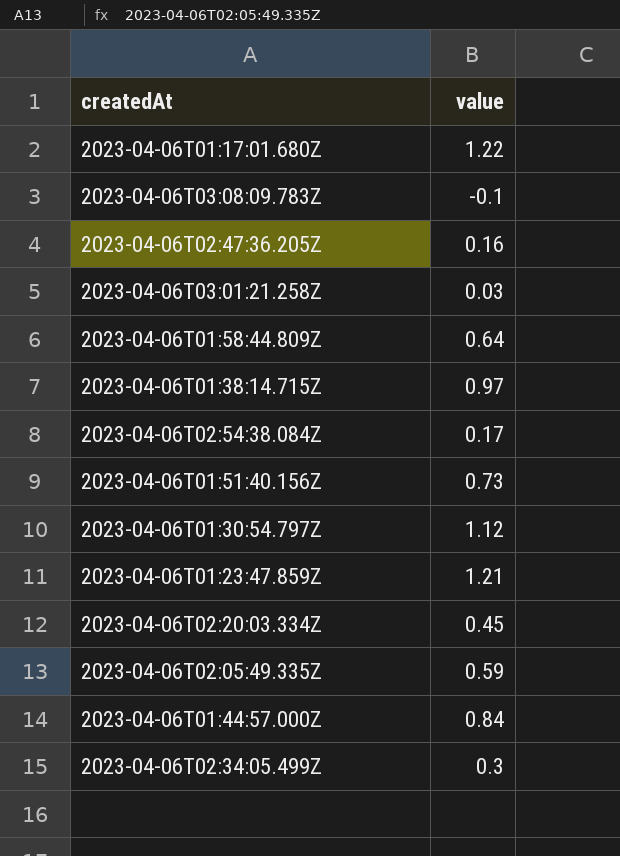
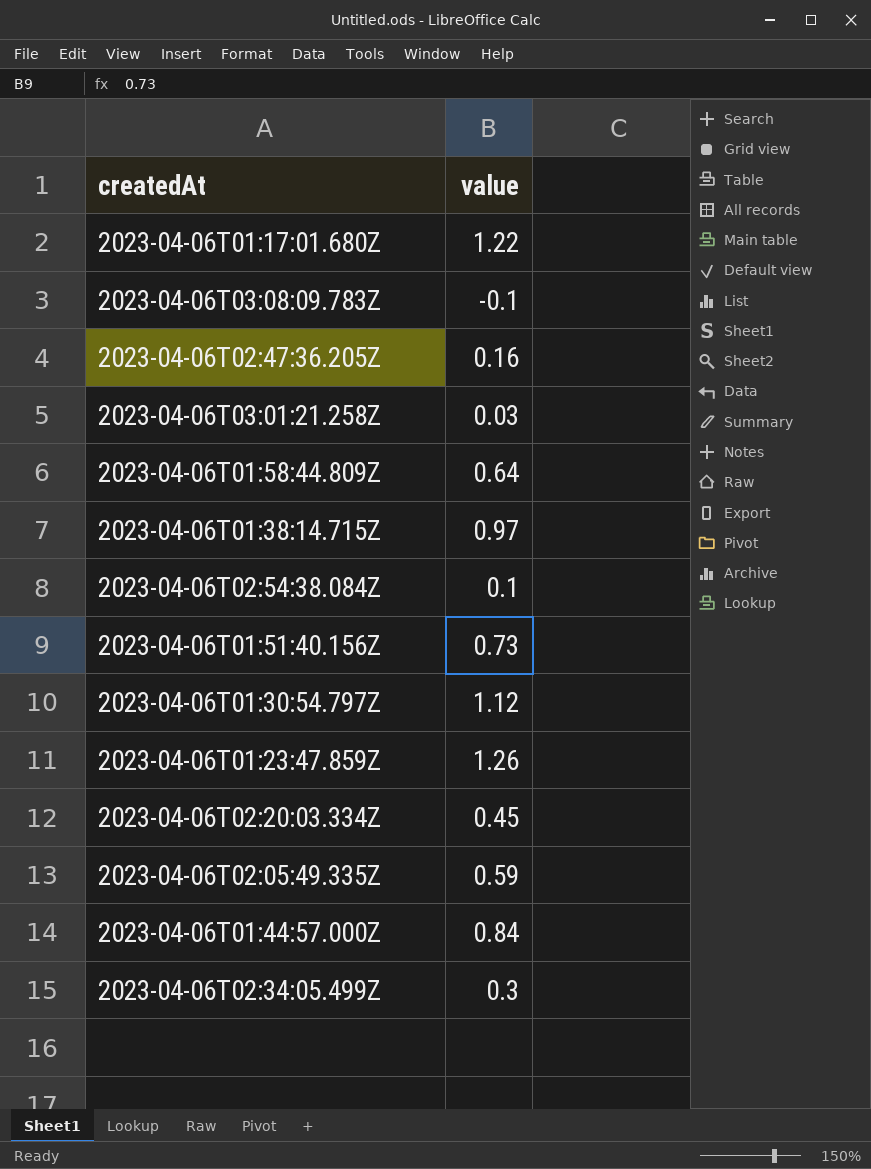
2023-04-06T02:54:38.084Z | value: 0.17 -> 0.1
2023-04-06T01:23:47.859Z | value: 1.21 -> 1.26

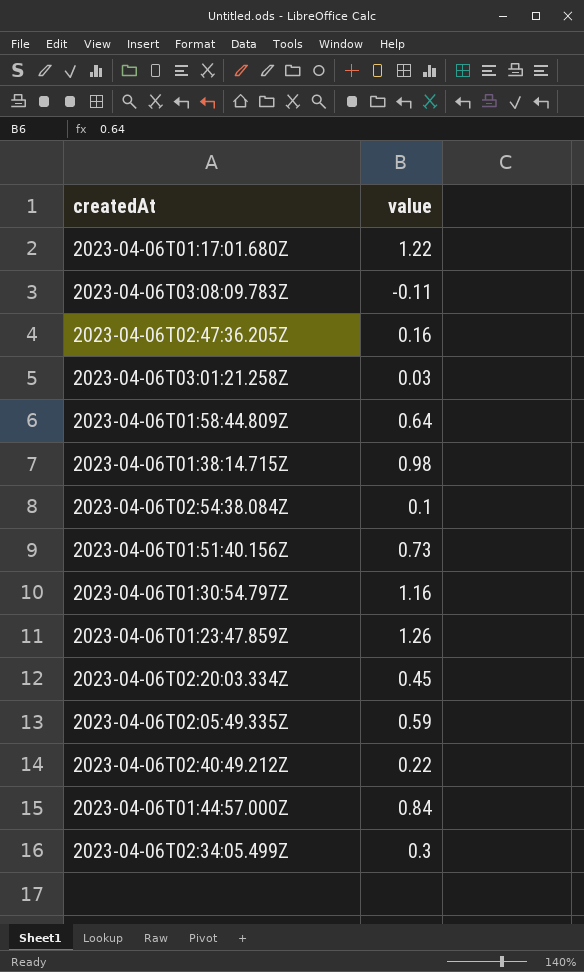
2023-04-06T03:08:09.783Z | value: -0.1 -> -0.11
2023-04-06T01:38:14.715Z | value: 0.97 -> 0.98
2023-04-06T01:30:54.797Z | value: 1.12 -> 1.16
row 2023-04-06T02:40:49.212Z: none -> 0.22

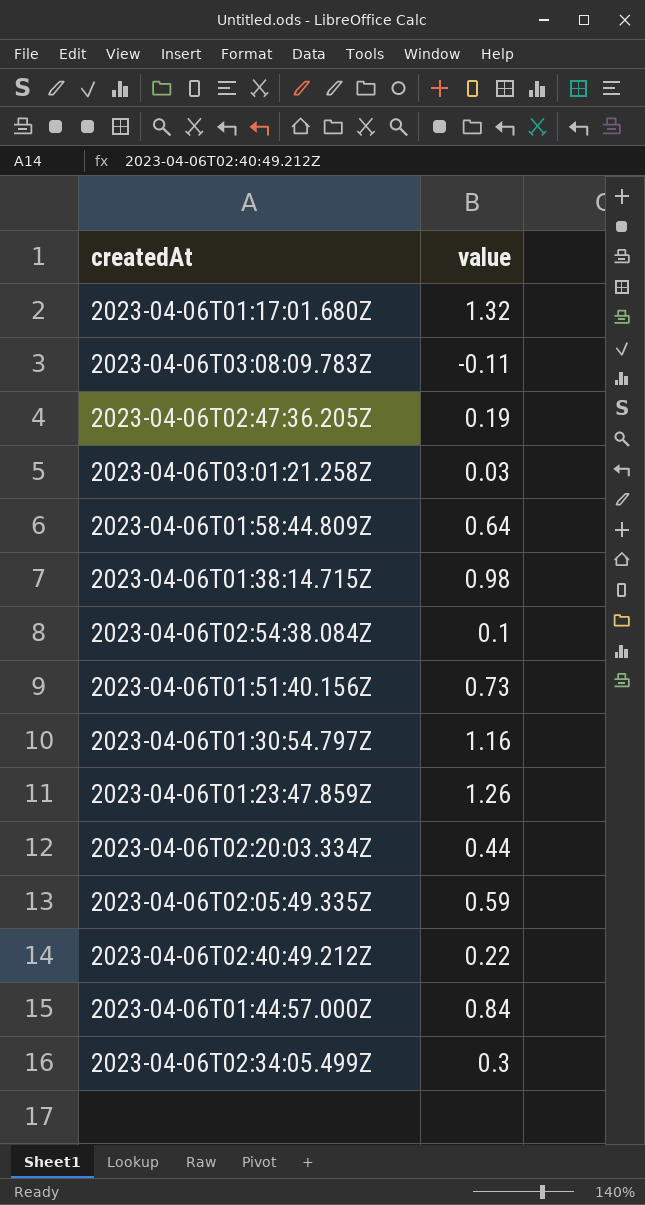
2023-04-06T01:17:01.680Z | value: 1.22 -> 1.32
2023-04-06T02:47:36.205Z | value: 0.16 -> 0.19
2023-04-06T02:20:03.334Z | value: 0.45 -> 0.44

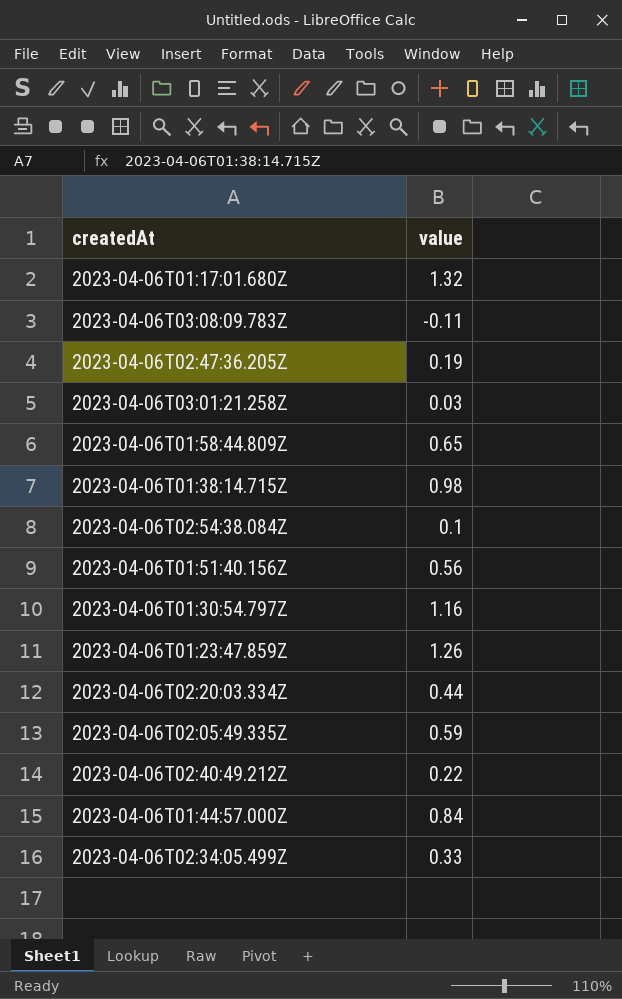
2023-04-06T01:58:44.809Z | value: 0.64 -> 0.65
2023-04-06T01:51:40.156Z | value: 0.73 -> 0.56
2023-04-06T02:34:05.499Z | value: 0.3 -> 0.33

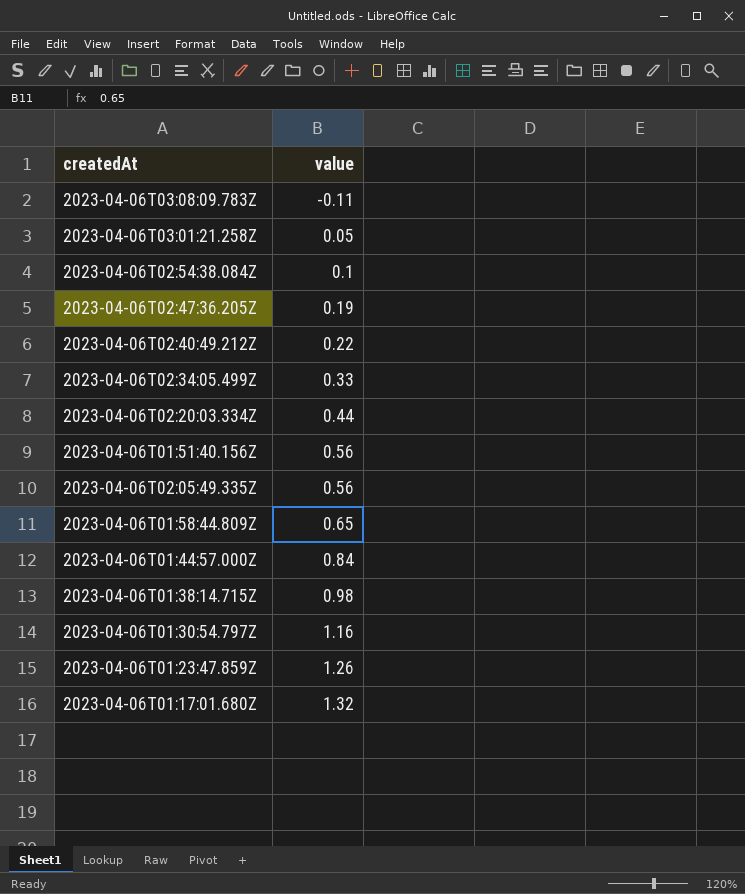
row order: none -> value ascending
2023-04-06T03:01:21.258Z | value: 0.03 -> 0.05
2023-04-06T02:05:49.335Z | value: 0.59 -> 0.56

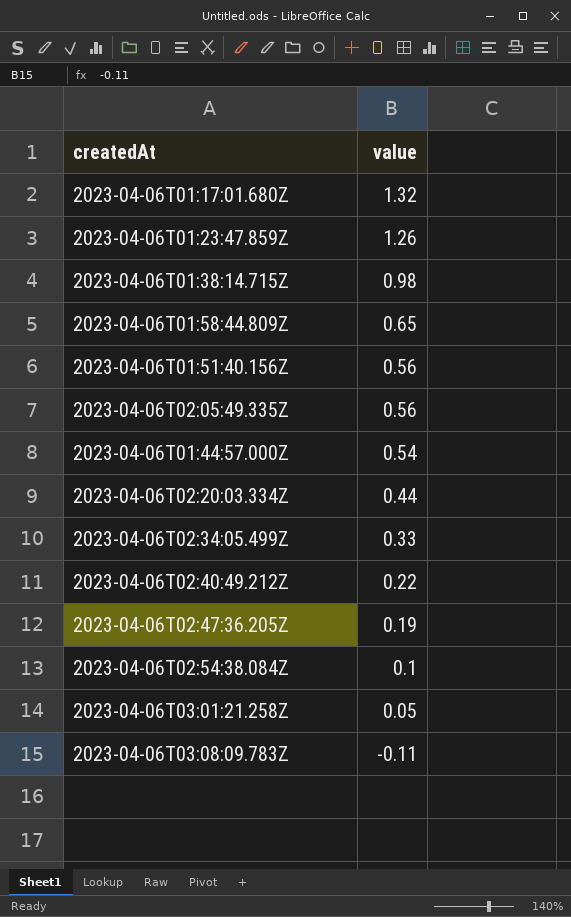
row order: value ascending -> value descending
row 2023-04-06T01:30:54.797Z: 1.16 -> none
2023-04-06T01:44:57.000Z | value: 0.84 -> 0.54

